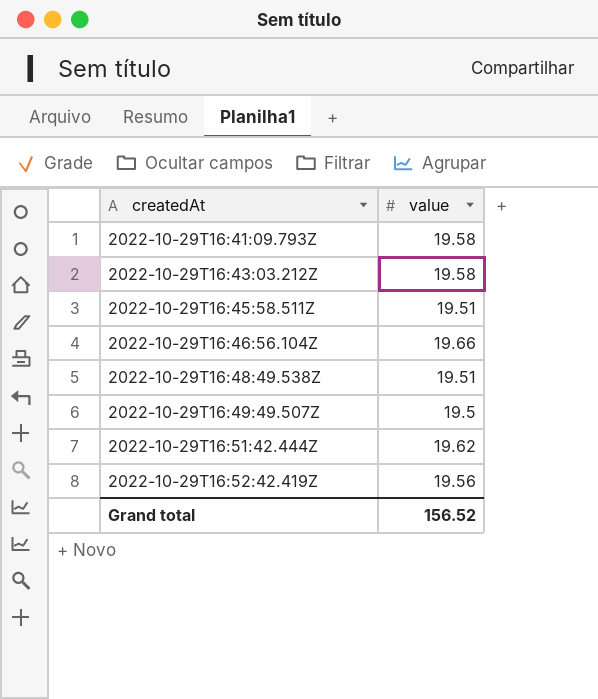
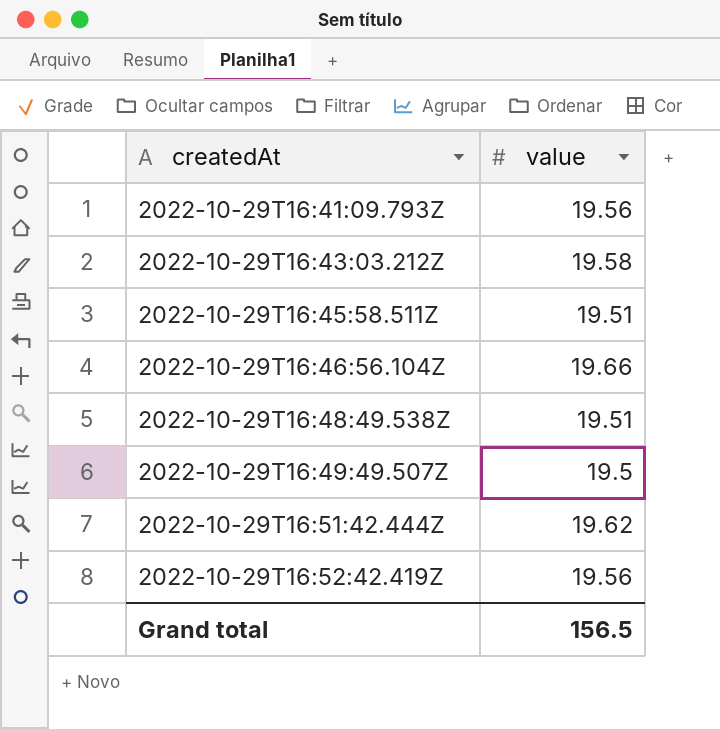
2022-10-29T16:41:09.793Z | value: 19.58 -> 19.56
Grand total | value: 156.52 -> 156.5

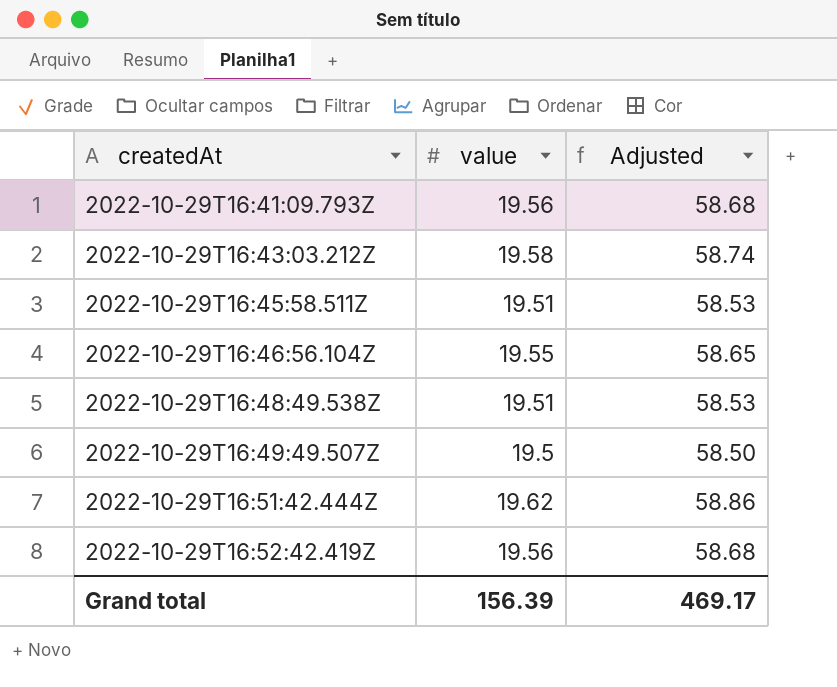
column Adjusted | formula: none -> [value] * 3
2022-10-29T16:46:56.104Z | value: 19.66 -> 19.55
Grand total | value: 156.5 -> 156.39

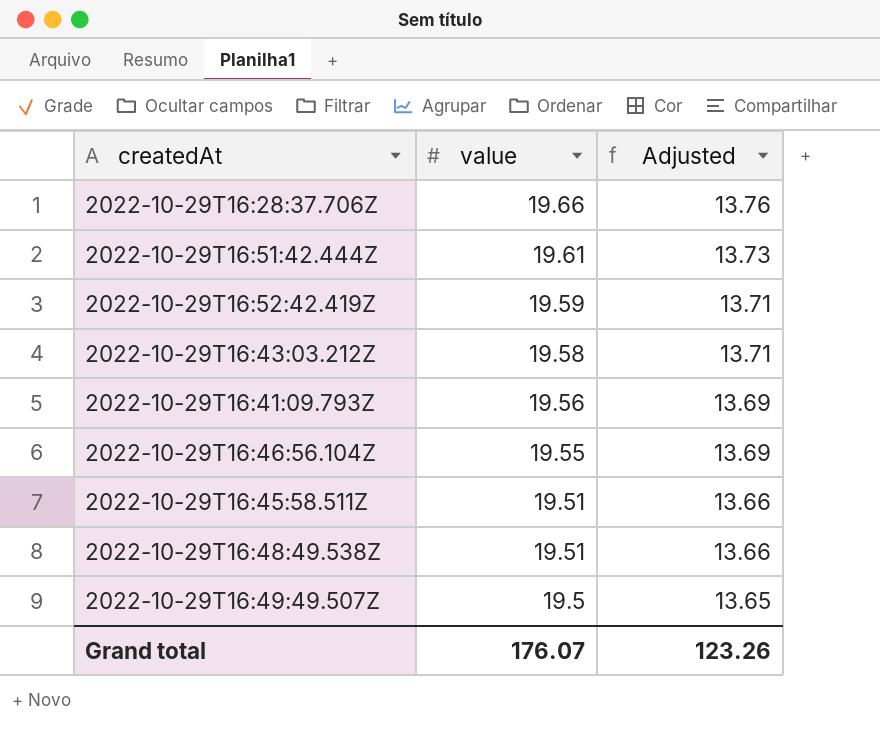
row order: createdAt ascending -> value descending
column Adjusted | formula: [value] * 3 -> [value] * 0.7
row 2022-10-29T16:28:37.706Z: none -> 19.66 | 13.76
2022-10-29T16:51:42.444Z | value: 19.62 -> 19.61
2022-10-29T16:52:42.419Z | value: 19.56 -> 19.59
Grand total | value: 156.39 -> 176.07
Grand total | Adjusted: 469.17 -> 123.26

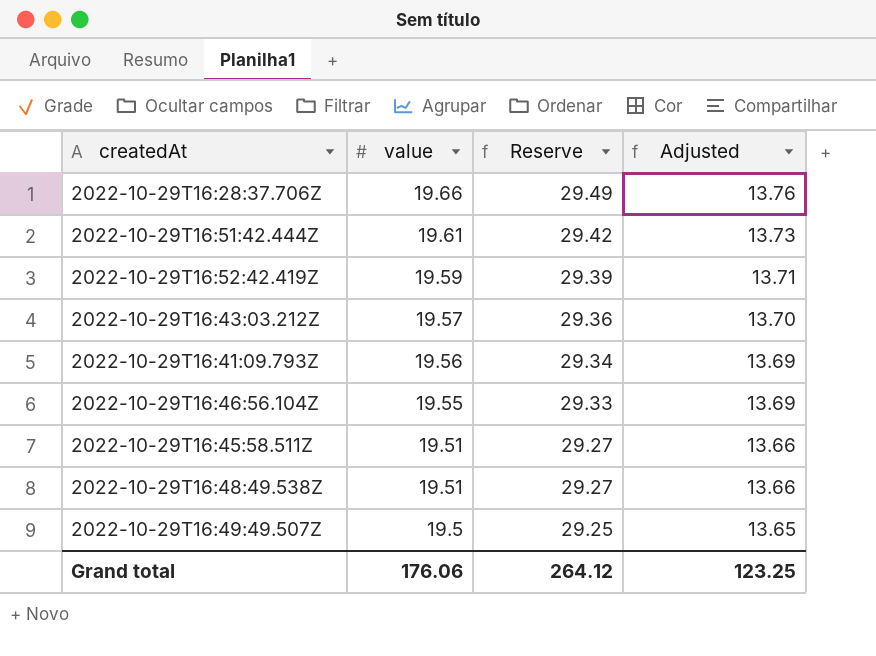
column Reserve | formula: none -> [value] * 1.5
2022-10-29T16:43:03.212Z | value: 19.58 -> 19.57
2022-10-29T16:43:03.212Z | Adjusted: 13.71 -> 13.70
Grand total | value: 176.07 -> 176.06
Grand total | Adjusted: 123.26 -> 123.25

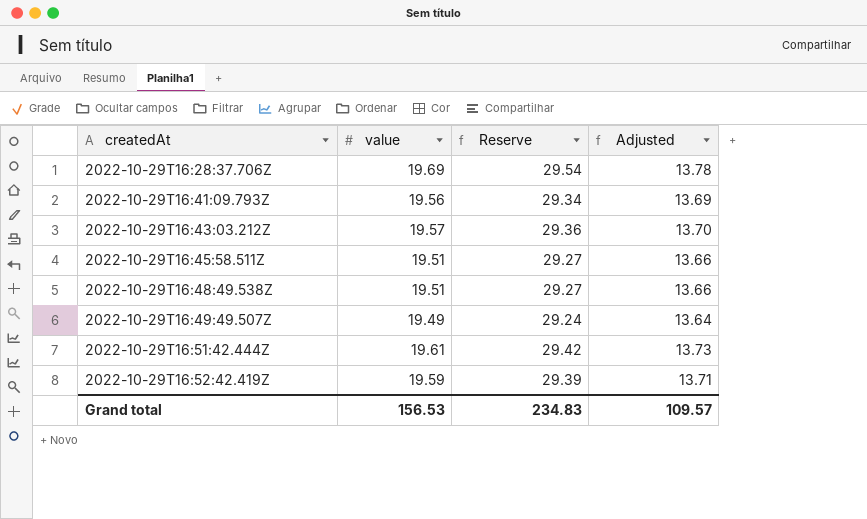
row order: value descending -> createdAt ascending
row 2022-10-29T16:46:56.104Z: 19.55 | 29.33 | 13.69 -> none
2022-10-29T16:28:37.706Z | value: 19.66 -> 19.69
2022-10-29T16:28:37.706Z | Reserve: 29.49 -> 29.54
2022-10-29T16:28:37.706Z | Adjusted: 13.76 -> 13.78
2022-10-29T16:49:49.507Z | value: 19.5 -> 19.49
2022-10-29T16:49:49.507Z | Reserve: 29.25 -> 29.24
2022-10-29T16:49:49.507Z | Adjusted: 13.65 -> 13.64
Grand total | value: 176.06 -> 156.53
Grand total | Reserve: 264.12 -> 234.83
Grand total | Adjusted: 123.25 -> 109.57

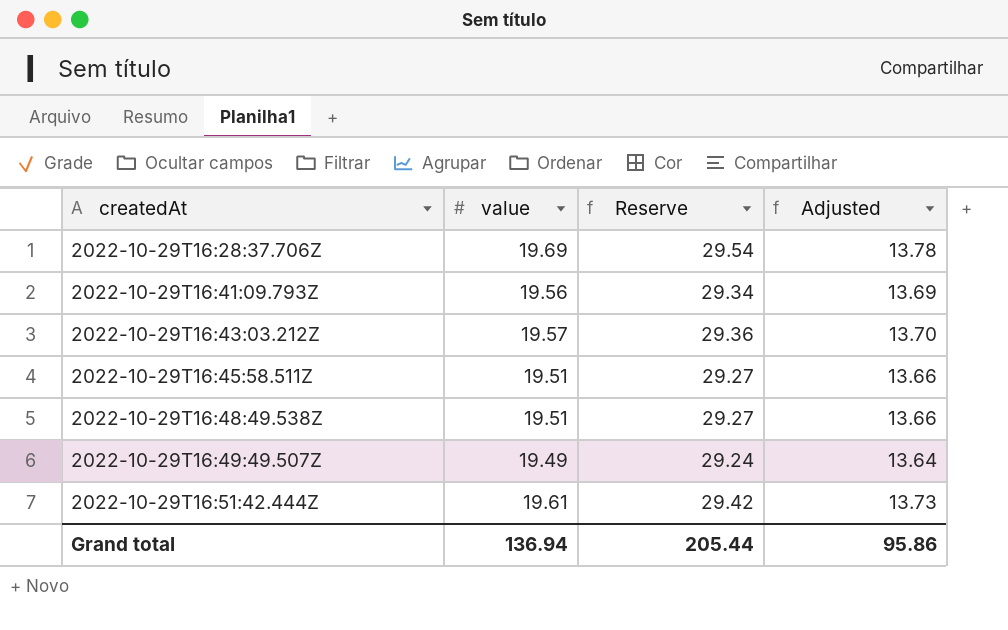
row 2022-10-29T16:52:42.419Z: 19.59 | 29.39 | 13.71 -> none
Grand total | value: 156.53 -> 136.94
Grand total | Reserve: 234.83 -> 205.44
Grand total | Adjusted: 109.57 -> 95.86

